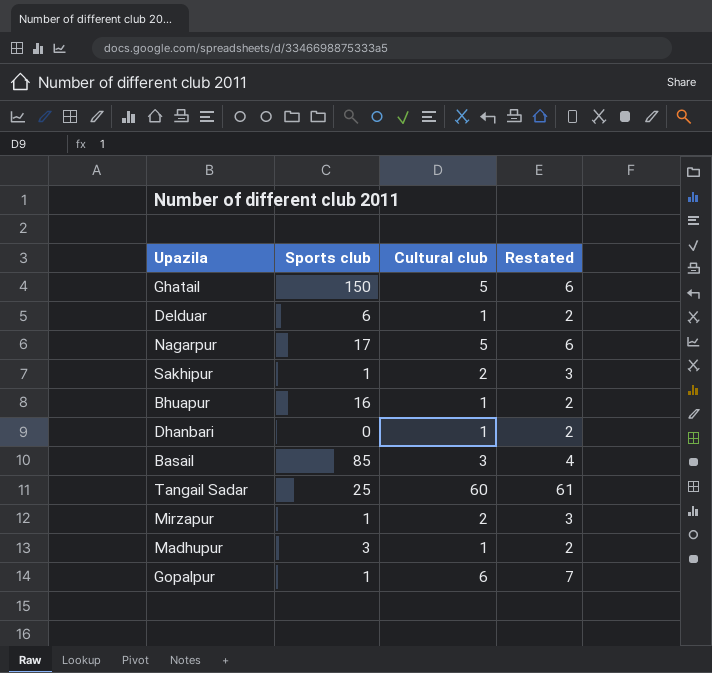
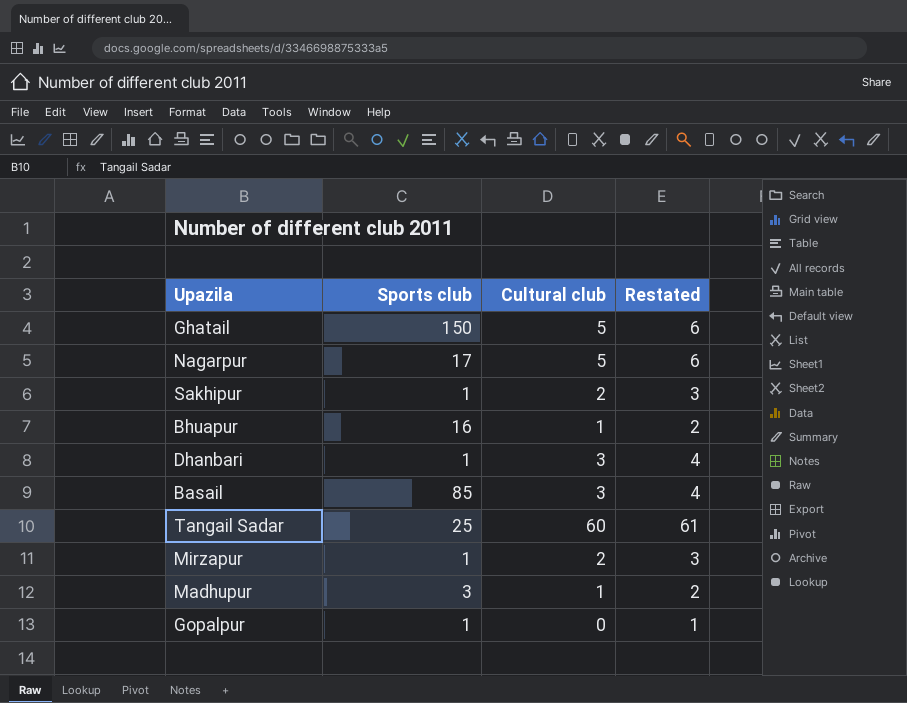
row Delduar: 6 | 1 | 2 -> none
Dhanbari | Sports club: 0 -> 1
Dhanbari | Cultural club: 1 -> 3
Dhanbari | Restated: 2 -> 4
Gopalpur | Cultural club: 6 -> 0
Gopalpur | Restated: 7 -> 1

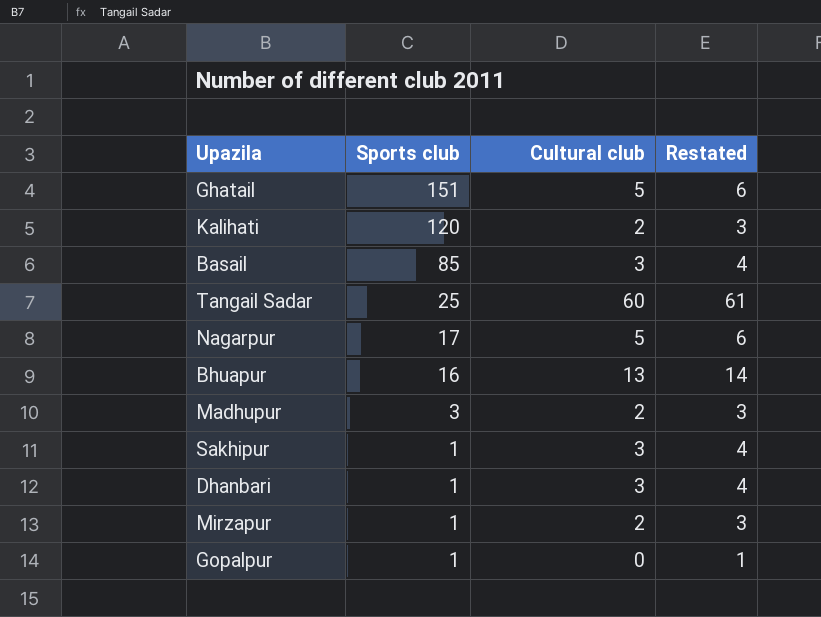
row order: none -> Sports club descending
Ghatail | Sports club: 150 -> 151
row Kalihati: none -> 120 | 2 | 3
Bhuapur | Cultural club: 1 -> 13
Bhuapur | Restated: 2 -> 14
Madhupur | Cultural club: 1 -> 2
Madhupur | Restated: 2 -> 3
Sakhipur | Cultural club: 2 -> 3
Sakhipur | Restated: 3 -> 4

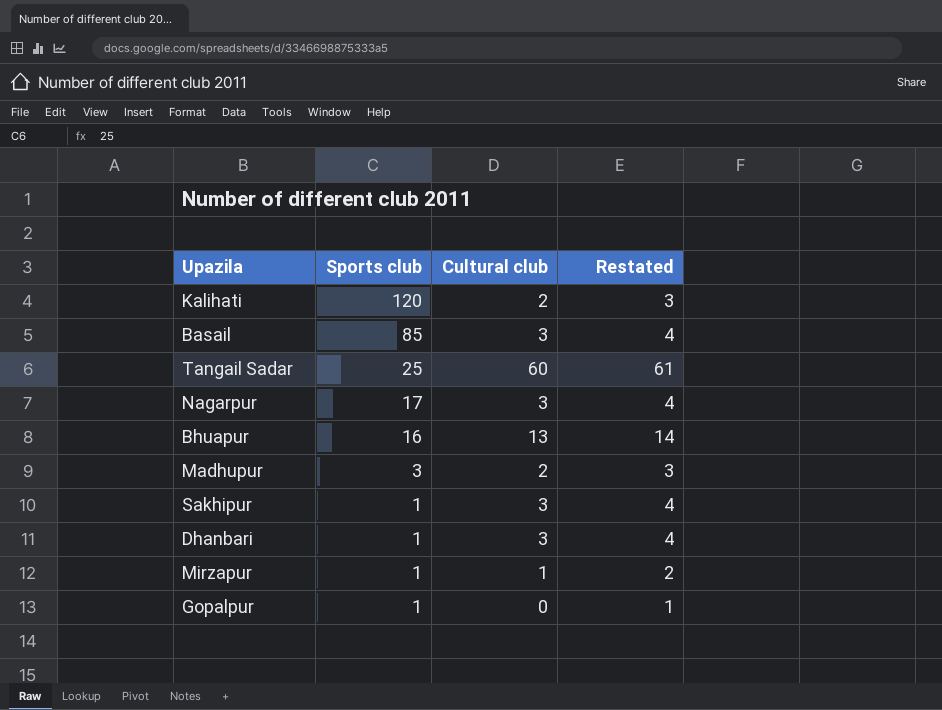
row Ghatail: 151 | 5 | 6 -> none
Nagarpur | Cultural club: 5 -> 3
Nagarpur | Restated: 6 -> 4
Mirzapur | Cultural club: 2 -> 1
Mirzapur | Restated: 3 -> 2

